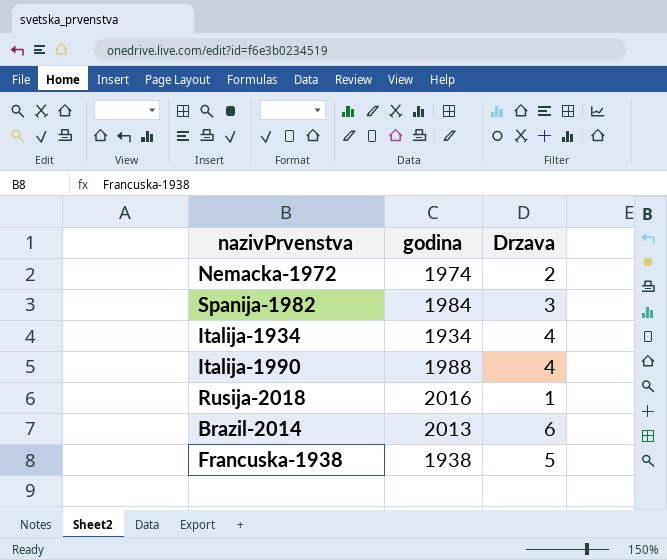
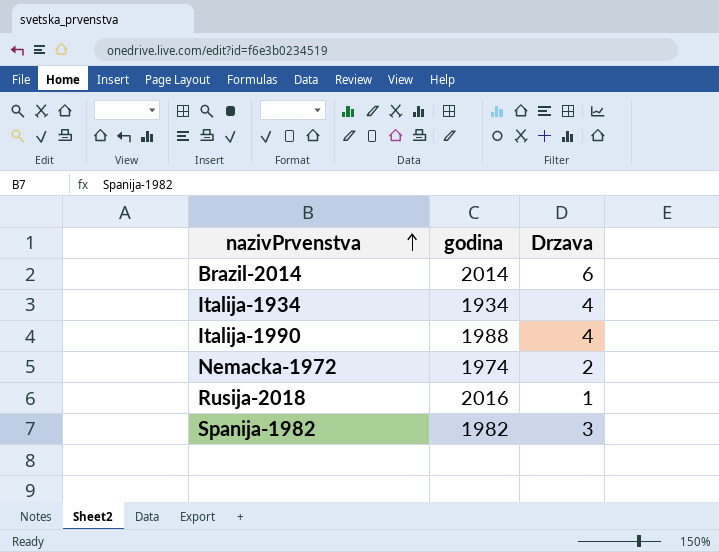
row order: none -> nazivPrvenstva ascending
row Francuska-1938: 1938 | 5 -> none
Brazil-2014 | godina: 2013 -> 2014
Spanija-1982 | godina: 1984 -> 1982

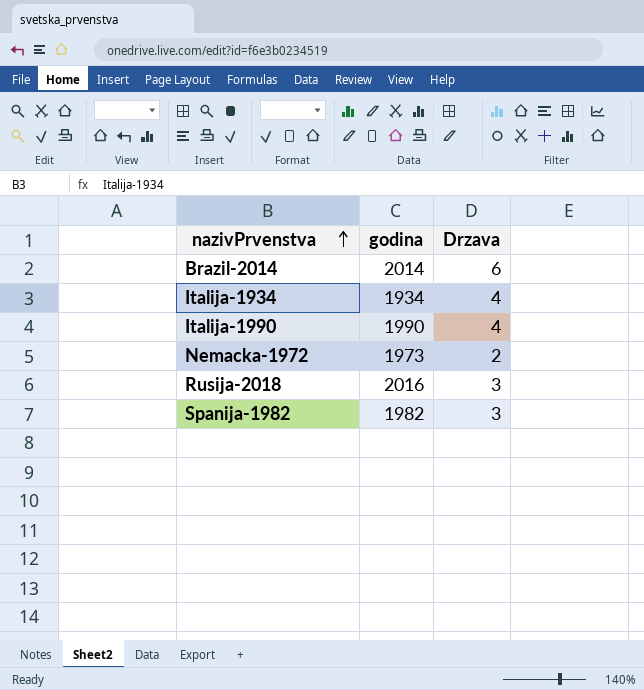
Italija-1990 | godina: 1988 -> 1990
Nemacka-1972 | godina: 1974 -> 1973
Rusija-2018 | Drzava: 1 -> 3

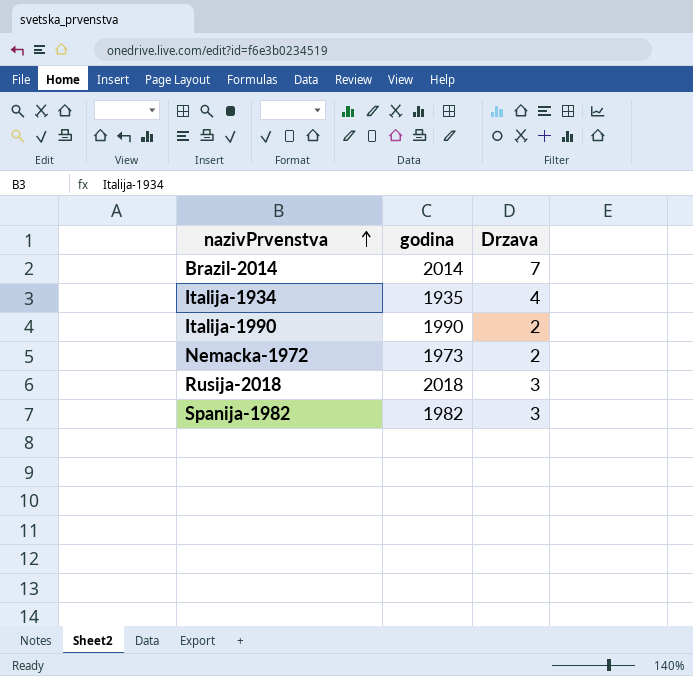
Brazil-2014 | Drzava: 6 -> 7
Italija-1934 | godina: 1934 -> 1935
Italija-1990 | Drzava: 4 -> 2
Rusija-2018 | godina: 2016 -> 2018

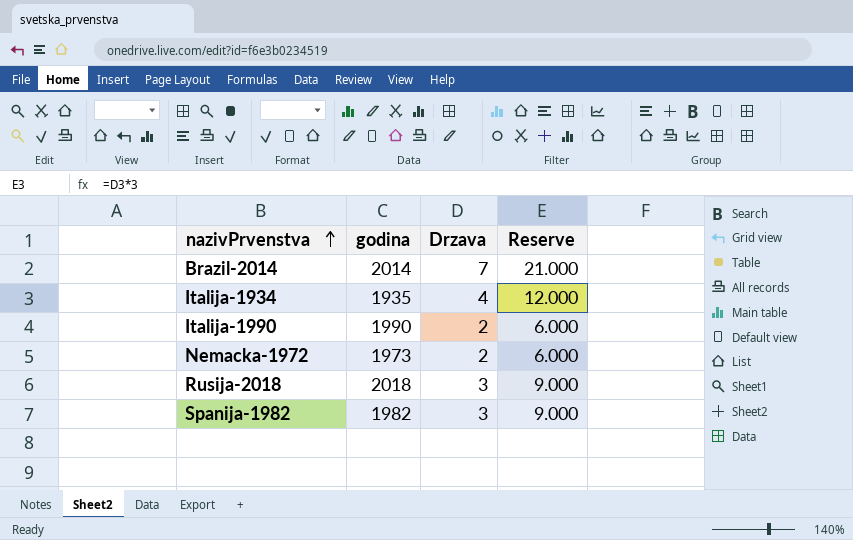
column Reserve | formula: none -> [Drzava] * 3

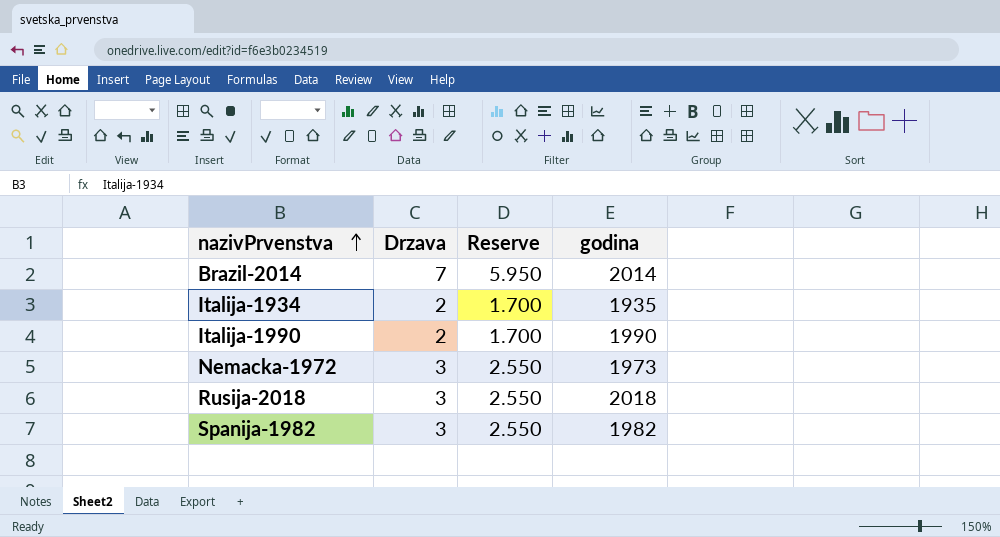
column Reserve | formula: [Drzava] * 3 -> [Drzava] * 0.85
column godina | position: 2 -> 4
Italija-1934 | Drzava: 4 -> 2
Nemacka-1972 | Drzava: 2 -> 3

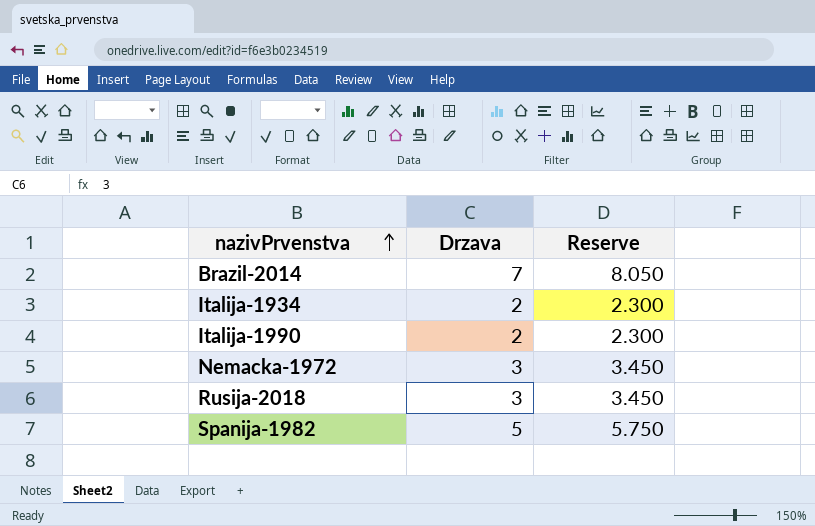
column godina | position: 4 -> none
column Reserve | formula: [Drzava] * 0.85 -> [Drzava] * 1.15
Spanija-1982 | Drzava: 3 -> 5

